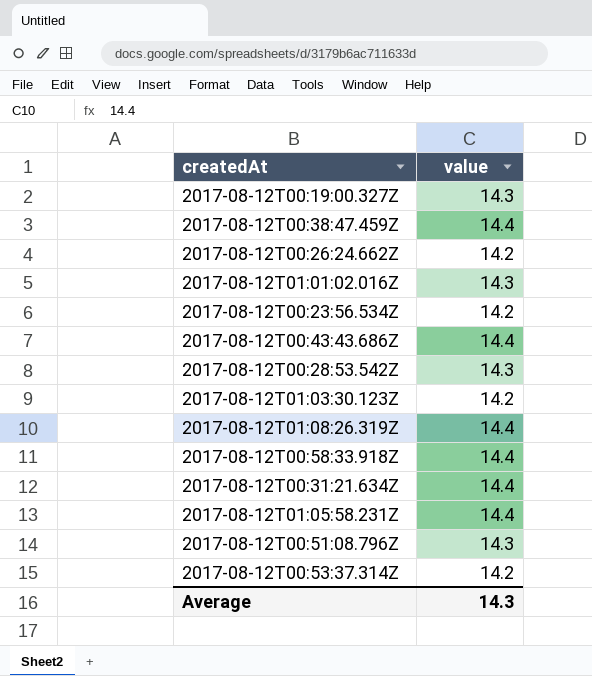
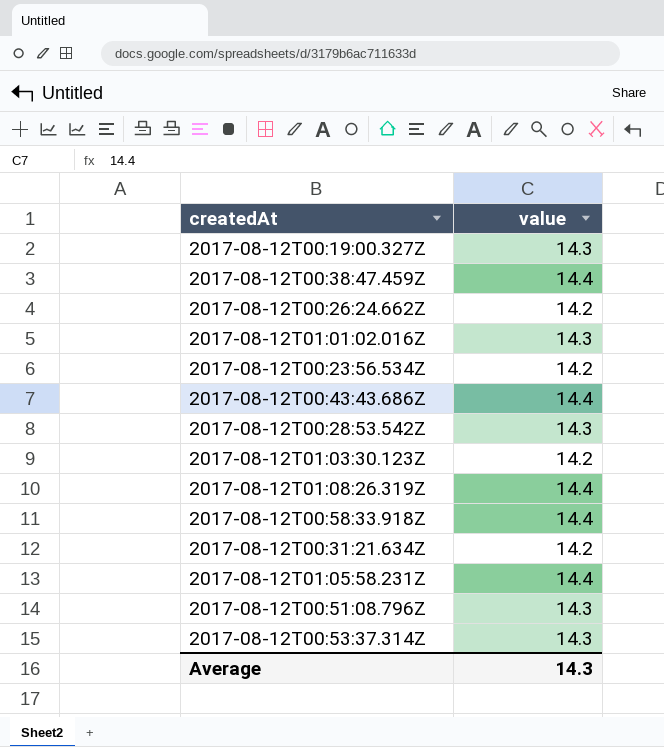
2017-08-12T00:31:21.634Z | value: 14.4 -> 14.2
2017-08-12T00:53:37.314Z | value: 14.2 -> 14.3

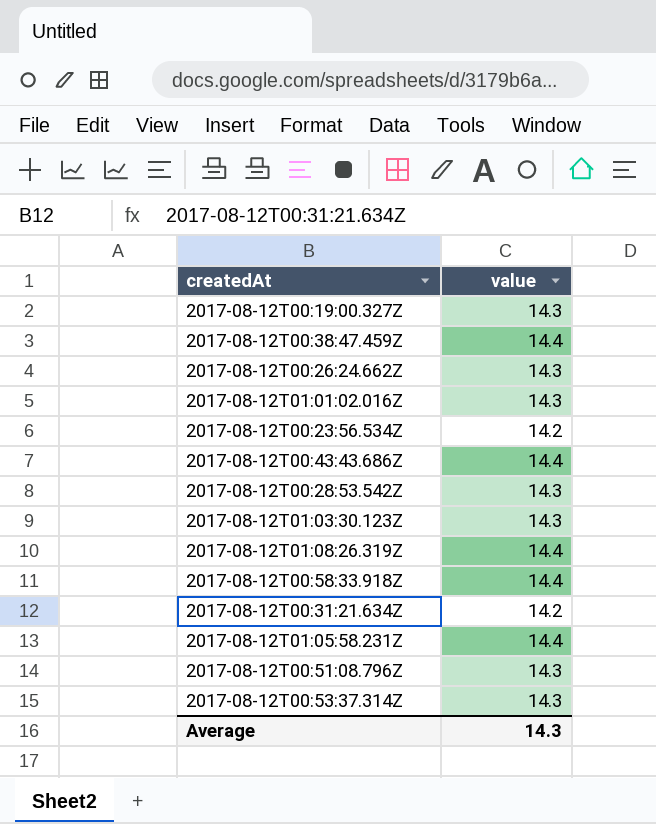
2017-08-12T00:26:24.662Z | value: 14.2 -> 14.3
2017-08-12T01:03:30.123Z | value: 14.2 -> 14.3

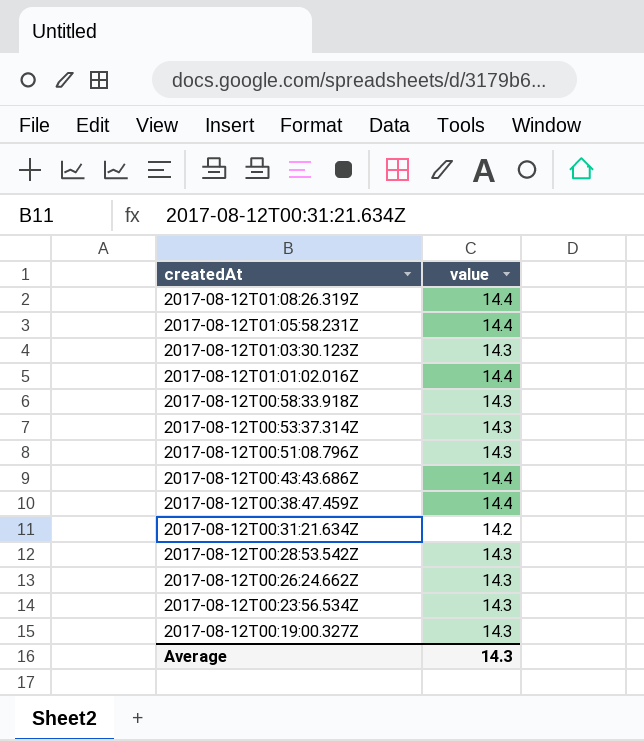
row order: none -> createdAt descending
2017-08-12T01:01:02.016Z | value: 14.3 -> 14.4
2017-08-12T00:58:33.918Z | value: 14.4 -> 14.3
2017-08-12T00:23:56.534Z | value: 14.2 -> 14.3

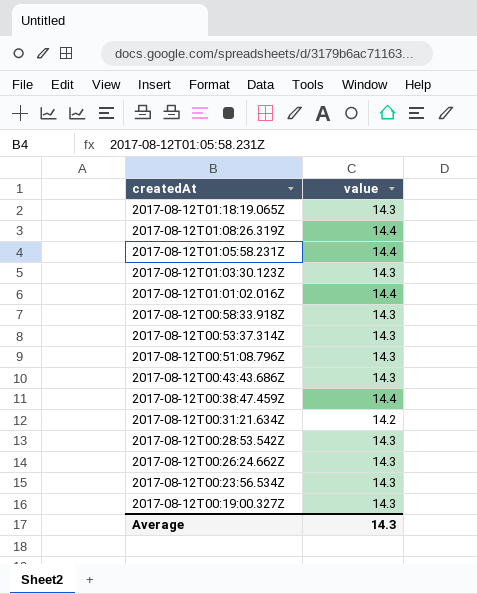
row 2017-08-12T01:18:19.065Z: none -> 14.3
2017-08-12T00:43:43.686Z | value: 14.4 -> 14.3

